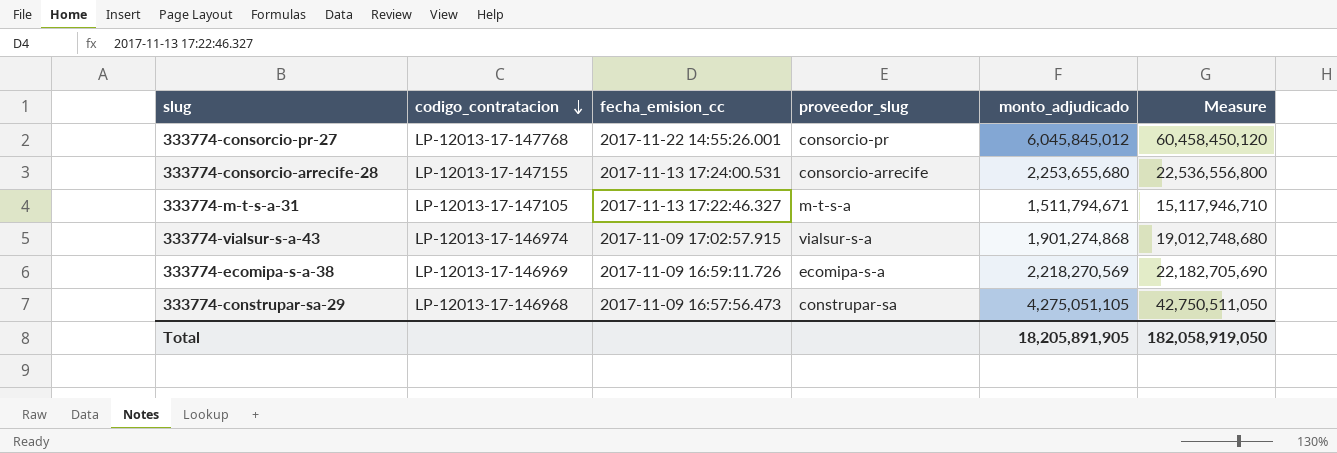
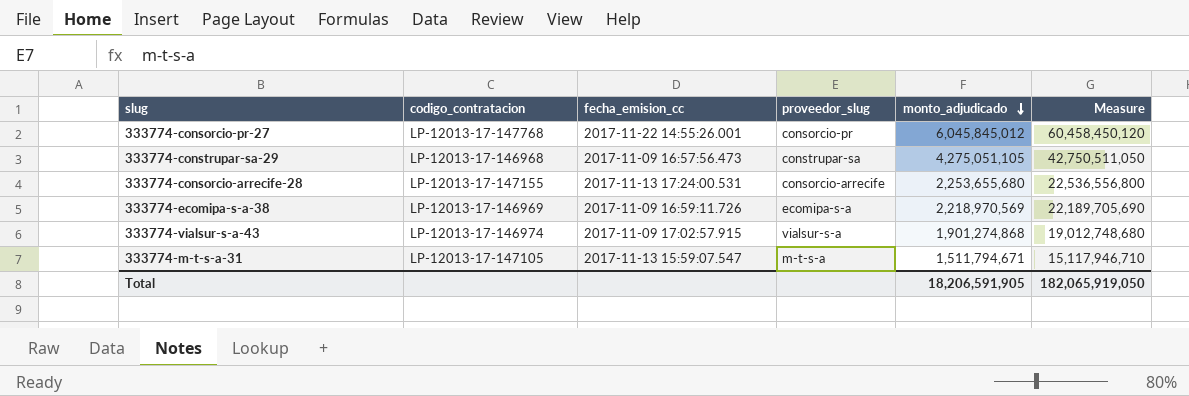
row order: codigo_contratacion descending -> monto_adjudicado descending
333774-ecomipa-s-a-38 | monto_adjudicado: 2,218,270,569 -> 2,218,970,569
333774-ecomipa-s-a-38 | Measure: 22,182,705,690 -> 22,189,705,690
333774-m-t-s-a-31 | fecha_emision_cc: 2017-11-13 17:22:46.327 -> 2017-11-13 15:59:07.547
Total | monto_adjudicado: 18,205,891,905 -> 18,206,591,905
Total | Measure: 182,058,919,050 -> 182,065,919,050

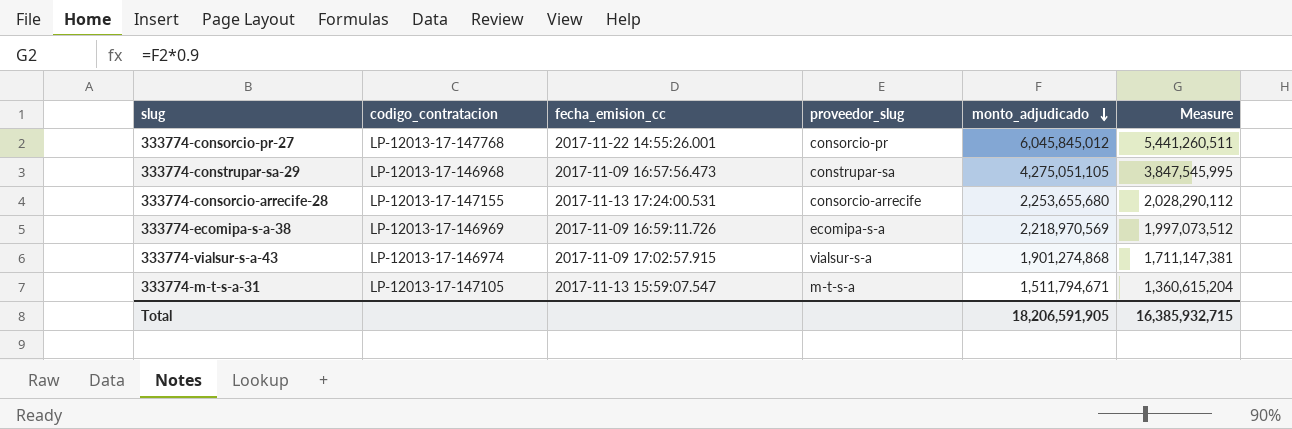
column Measure | formula: [monto_adjudicado] * 10 -> [monto_adjudicado] * 0.9
Total | Measure: 182,065,919,050 -> 16,385,932,715

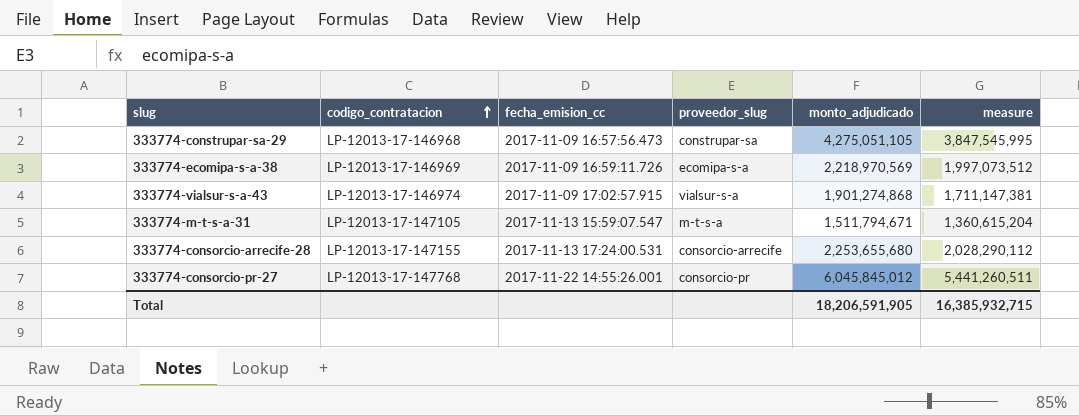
row order: monto_adjudicado descending -> codigo_contratacion ascending
column name: Measure -> measure

